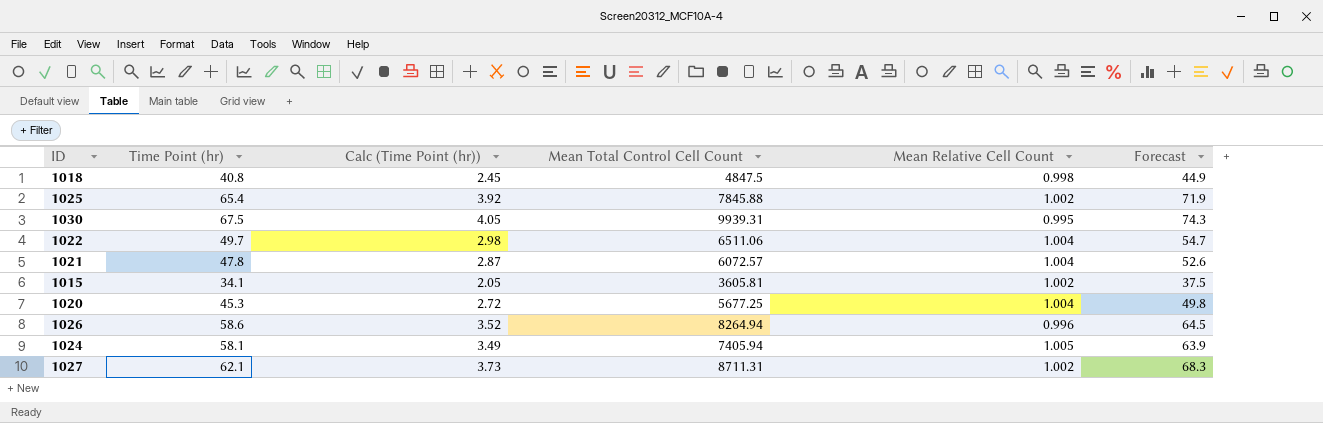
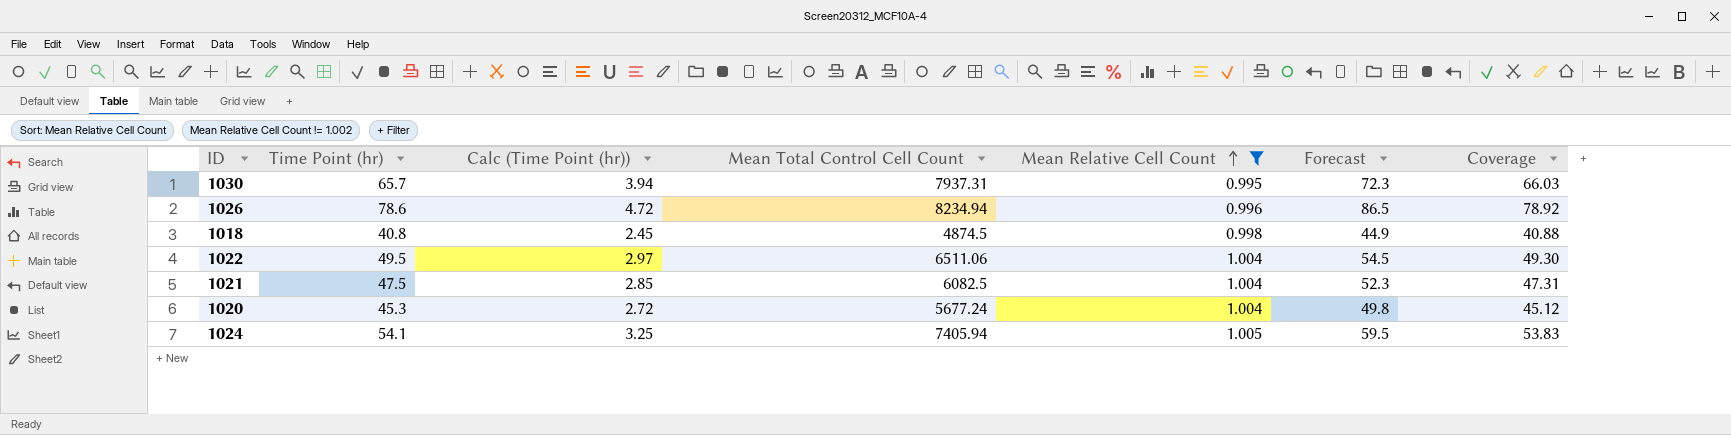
filter: none -> Mean Relative Cell Count != 1.002
row order: none -> Mean Relative Cell Count ascending
column Coverage | formula: none -> [Time Point (hr)] / [Mean Relative Cell Count]
1030 | Time Point (hr): 67.5 -> 65.7
1030 | Calc (Time Point (hr)): 4.05 -> 3.94
1030 | Mean Total Control Cell Count: 9939.31 -> 7937.31
1030 | Forecast: 74.3 -> 72.3
1026 | Time Point (hr): 58.6 -> 78.6
1026 | Calc (Time Point (hr)): 3.52 -> 4.72
1026 | Mean Total Control Cell Count: 8264.94 -> 8234.94
1026 | Forecast: 64.5 -> 86.5
1018 | Mean Total Control Cell Count: 4847.5 -> 4874.5
1022 | Time Point (hr): 49.7 -> 49.5
1022 | Calc (Time Point (hr)): 2.98 -> 2.97
1022 | Forecast: 54.7 -> 54.5
1021 | Time Point (hr): 47.8 -> 47.5
1021 | Calc (Time Point (hr)): 2.87 -> 2.85
1021 | Mean Total Control Cell Count: 6072.57 -> 6082.5
1021 | Forecast: 52.6 -> 52.3
1020 | Mean Total Control Cell Count: 5677.25 -> 5677.24
1024 | Time Point (hr): 58.1 -> 54.1
1024 | Calc (Time Point (hr)): 3.49 -> 3.25
1024 | Forecast: 63.9 -> 59.5

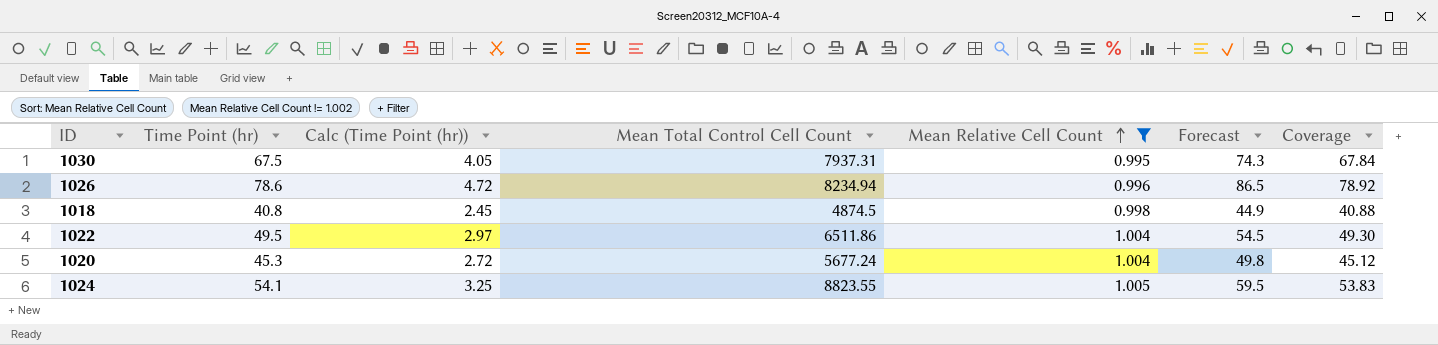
row 1021: 47.5 | 2.85 | 6082.5 | 1.004 | 52.3 | 47.31 -> none
1030 | Time Point (hr): 65.7 -> 67.5
1030 | Calc (Time Point (hr)): 3.94 -> 4.05
1030 | Forecast: 72.3 -> 74.3
1030 | Coverage: 66.03 -> 67.84
1022 | Mean Total Control Cell Count: 6511.06 -> 6511.86
1024 | Mean Total Control Cell Count: 7405.94 -> 8823.55

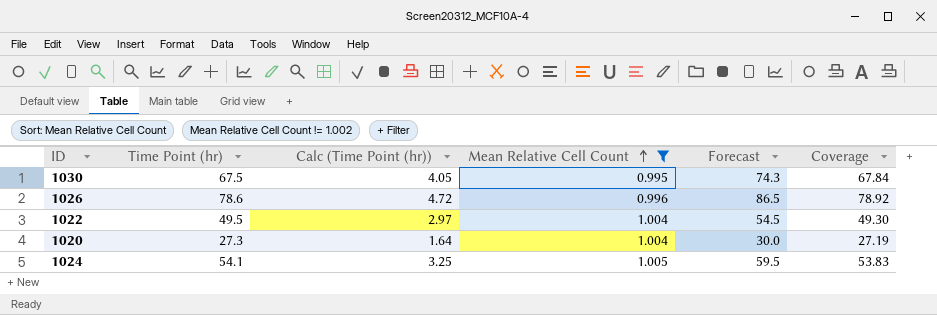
column Mean Total Control Cell Count | position: 4 -> none
row 1018: 40.8 | 2.45 | 4874.5 | 0.998 | 44.9 | 40.88 -> none
1020 | Time Point (hr): 45.3 -> 27.3
1020 | Calc (Time Point (hr)): 2.72 -> 1.64
1020 | Forecast: 49.8 -> 30.0
1020 | Coverage: 45.12 -> 27.19

